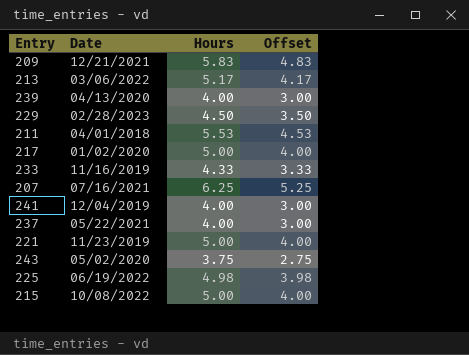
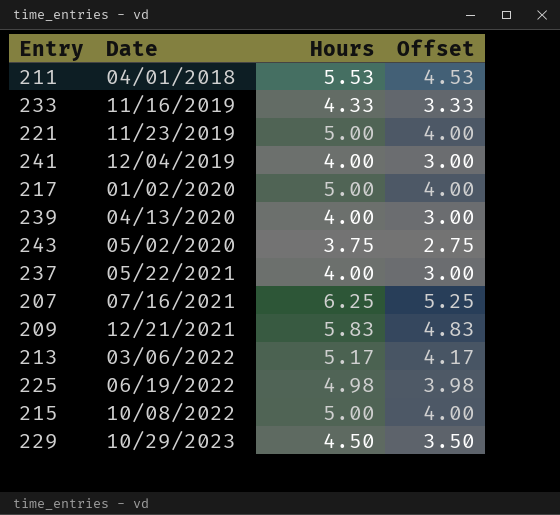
row order: none -> Date ascending
229 | Date: 02/28/2023 -> 10/29/2023

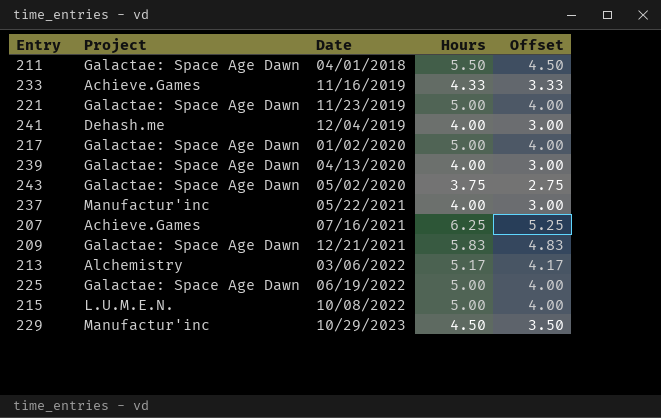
column Project | position: none -> 2
211 | Hours: 5.53 -> 5.50
211 | Offset: 4.53 -> 4.50
225 | Hours: 4.98 -> 5.00
225 | Offset: 3.98 -> 4.00

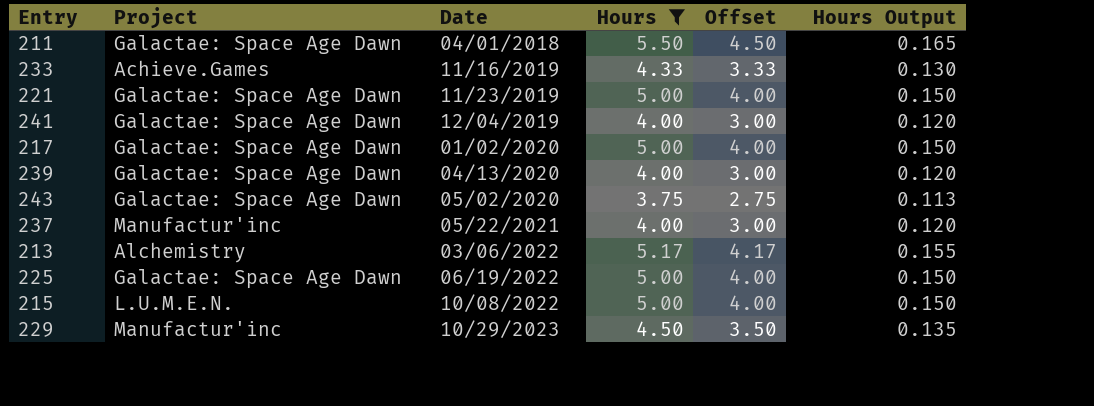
filter: none -> Hours <= 5.50
column Hours Output | formula: none -> [Hours] * 0.03
241 | Project: Dehash.me -> Galactae: Space Age Dawn

